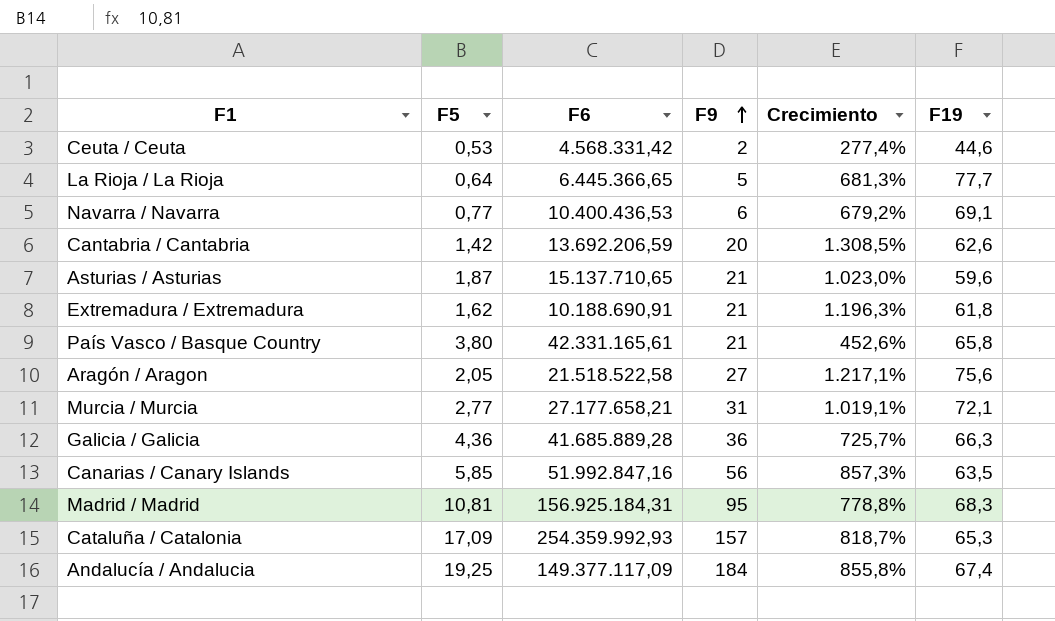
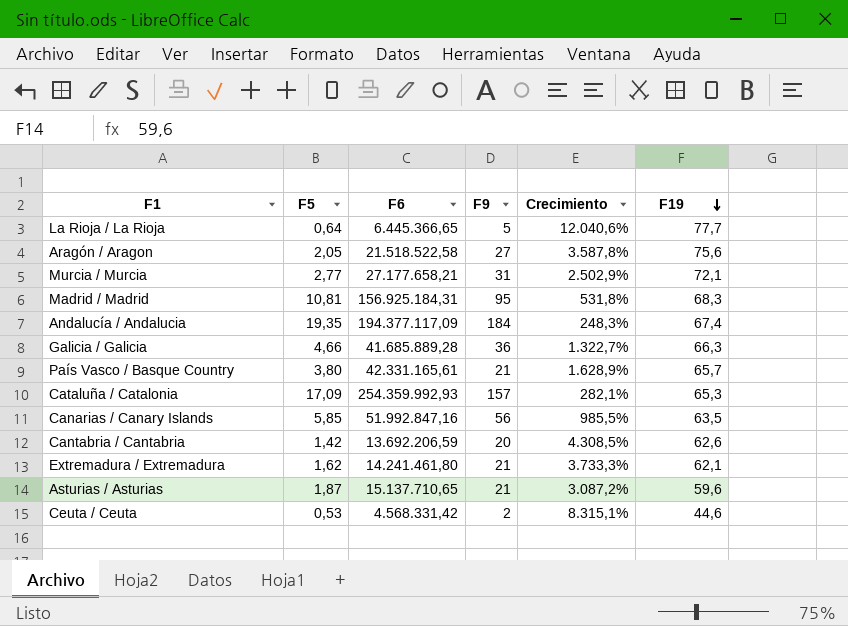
row order: F9 ascending -> F19 descending
column Crecimiento | formula: ([F9] - [F5]) / [F5] -> ([F19] - [F5]) / [F5]
row Navarra / Navarra: 0,77 | 10.400.436,53 | 6 | 679,2% | 69,1 -> none
Andalucía / Andalucia | F5: 19,25 -> 19,35
Andalucía / Andalucia | F6: 149.377.117,09 -> 194.377.117,09
Galicia / Galicia | F5: 4,36 -> 4,66
País Vasco / Basque Country | F19: 65,8 -> 65,7
Extremadura / Extremadura | F6: 10.188.690,91 -> 14.241.461,80
Extremadura / Extremadura | F19: 61,8 -> 62,1

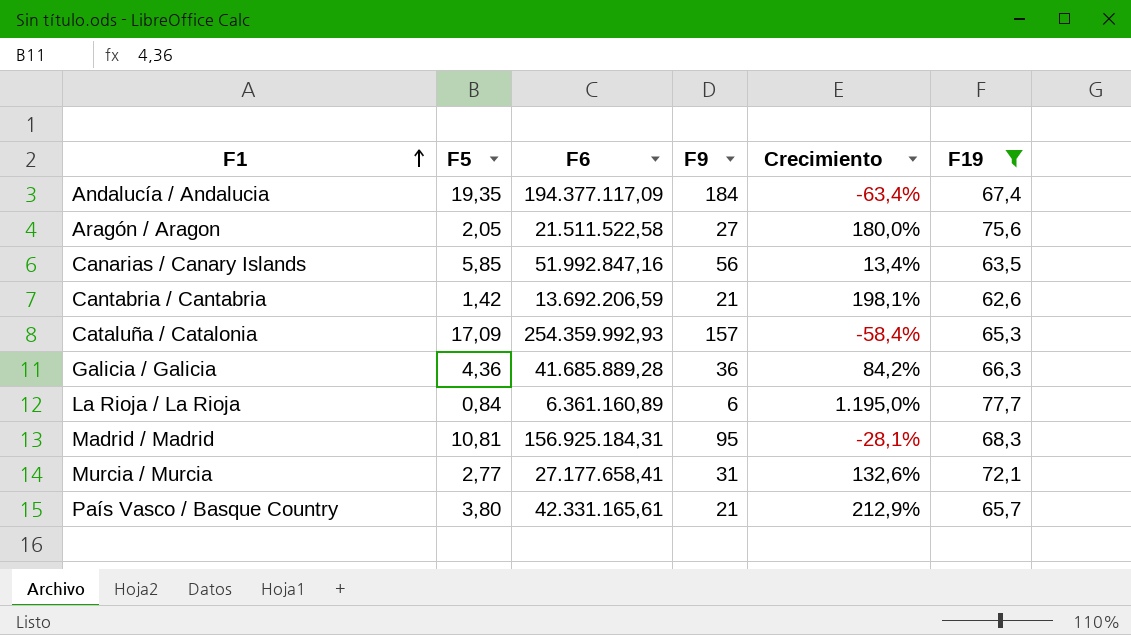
filter: none -> F19 >= 62,6
row order: F19 descending -> F1 ascending
column Crecimiento | formula: ([F19] - [F5]) / [F5] -> ([F19] - [F9]) / [F9]
Aragón / Aragon | F6: 21.518.522,58 -> 21.511.522,58
Cantabria / Cantabria | F9: 20 -> 21
Galicia / Galicia | F5: 4,66 -> 4,36
La Rioja / La Rioja | F5: 0,64 -> 0,84
La Rioja / La Rioja | F6: 6.445.366,65 -> 6.361.160,89
La Rioja / La Rioja | F9: 5 -> 6
Murcia / Murcia | F6: 27.177.658,21 -> 27.177.658,41

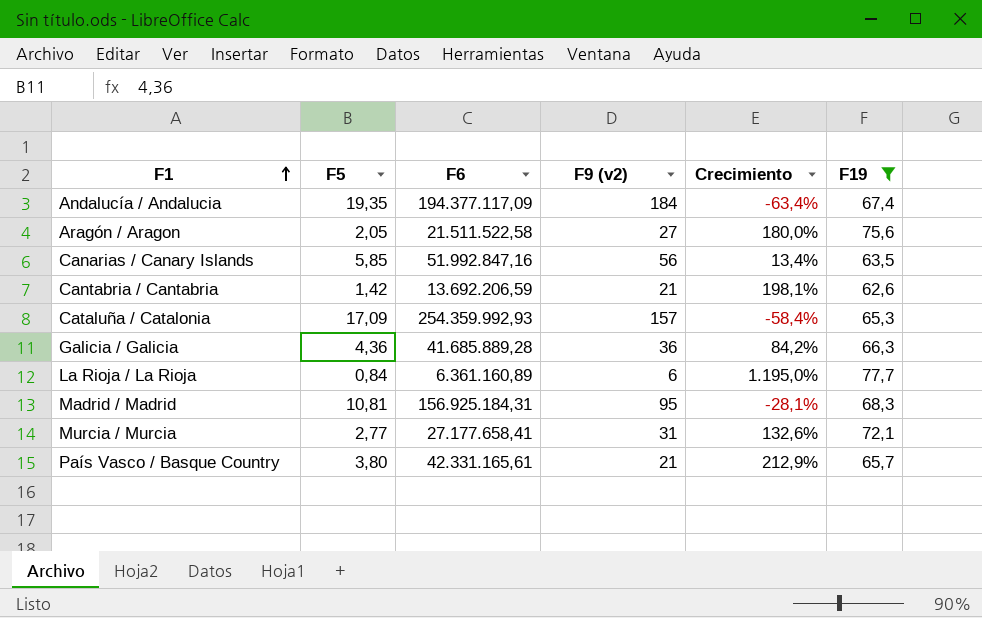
column name: F9 -> F9 (v2)

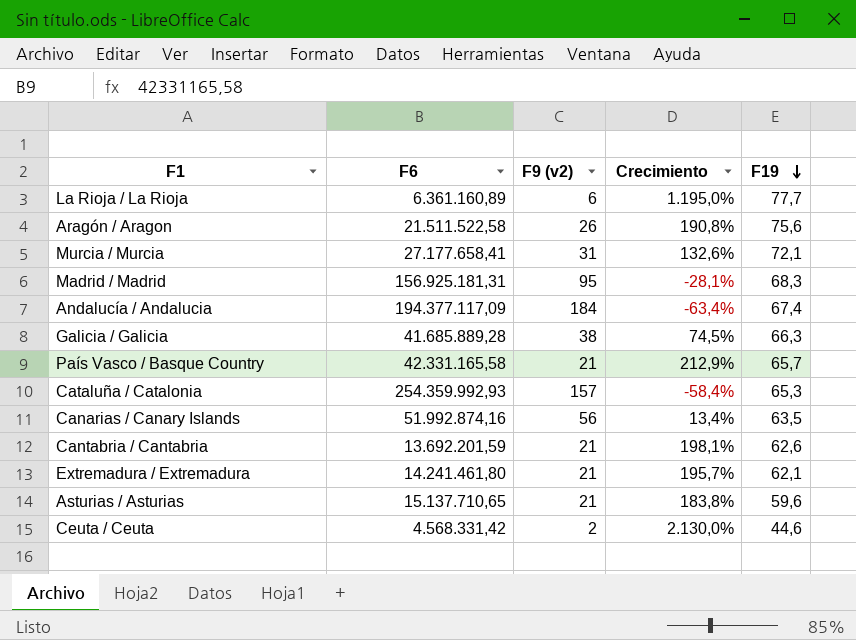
filter: F19 >= 62,6 -> none
row order: F1 ascending -> F19 descending
column F5 | position: 2 -> none
Aragón / Aragon | F9 (v2): 27 -> 26
Aragón / Aragon | Crecimiento: 180,0% -> 190,8%
Madrid / Madrid | F6: 156.925.184,31 -> 156.925.181,31
Galicia / Galicia | F9 (v2): 36 -> 38
Galicia / Galicia | Crecimiento: 84,2% -> 74,5%
País Vasco / Basque Country | F6: 42.331.165,61 -> 42.331.165,58
Canarias / Canary Islands | F6: 51.992.847,16 -> 51.992.874,16
Cantabria / Cantabria | F6: 13.692.206,59 -> 13.692.201,59

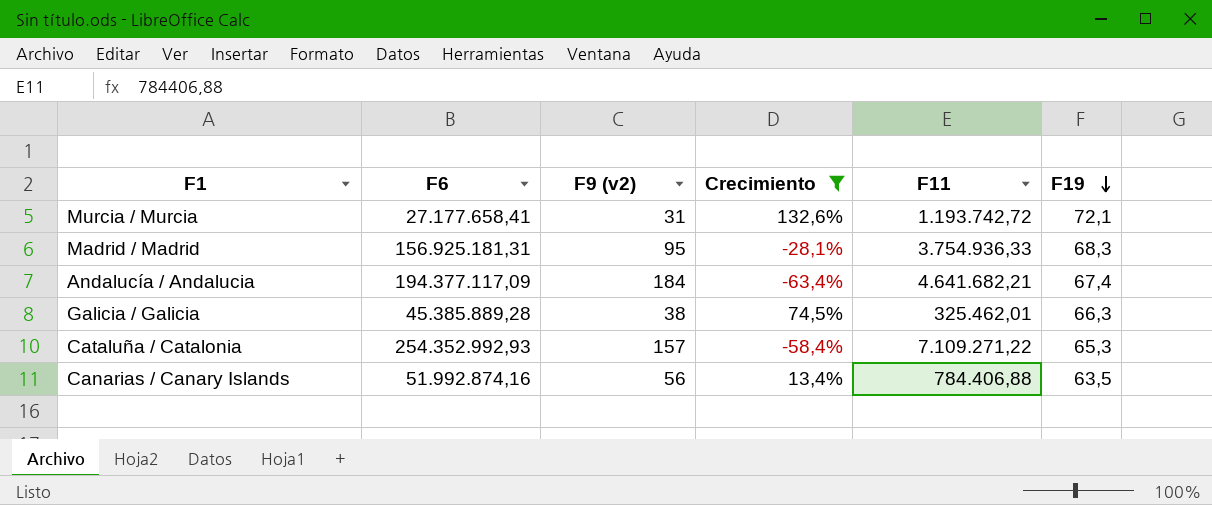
filter: none -> Crecimiento <= 132,6%
column F11 | position: none -> 5
Galicia / Galicia | F6: 41.685.889,28 -> 45.385.889,28
Cataluña / Catalonia | F6: 254.359.992,93 -> 254.352.992,93

